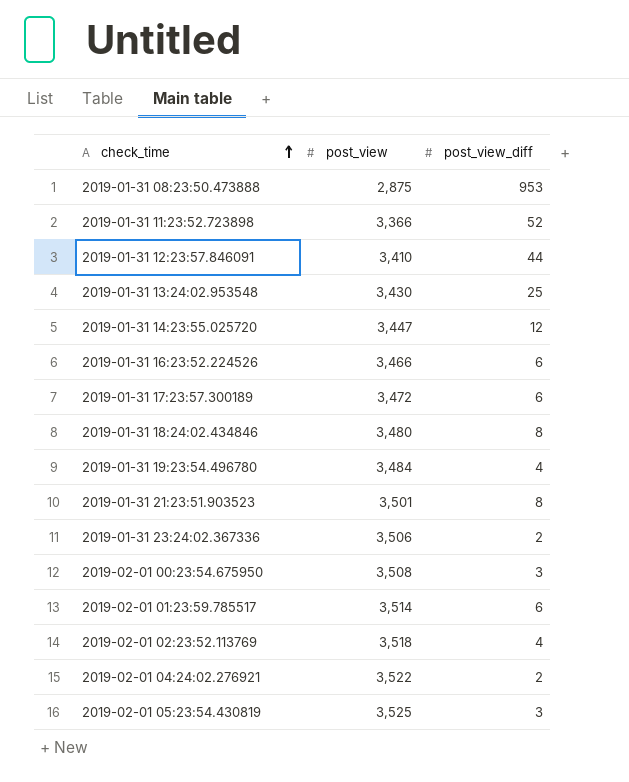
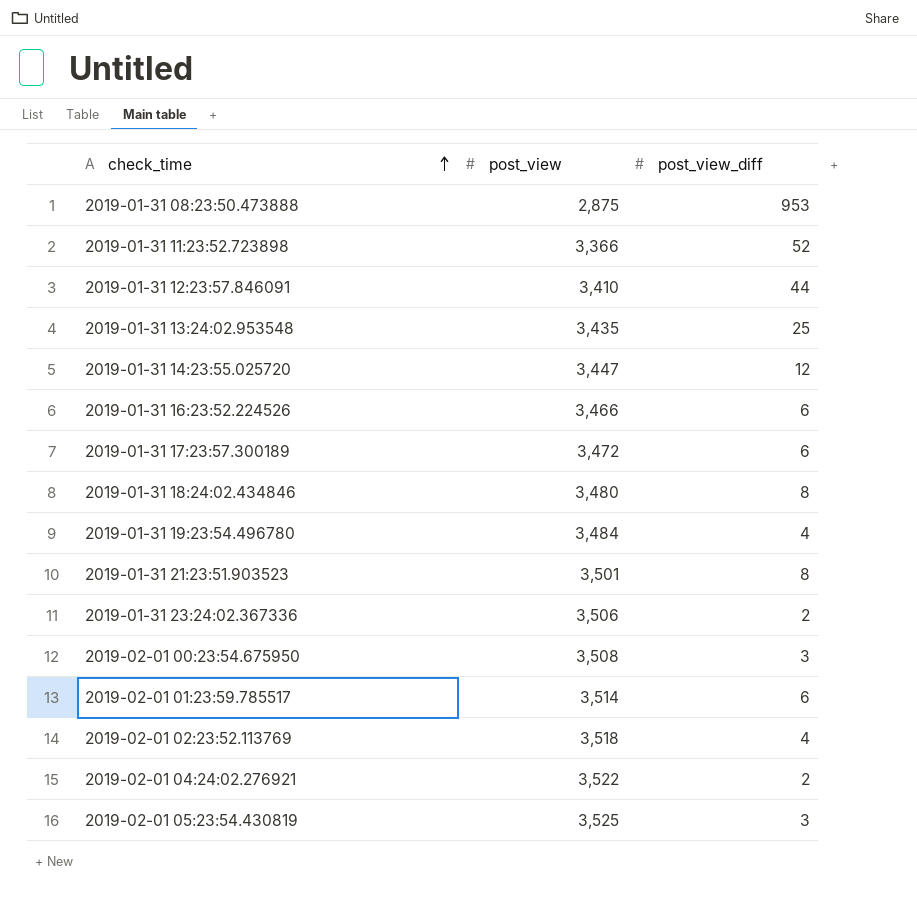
2019-01-31 13:24:02.953548 | post_view: 3,430 -> 3,435

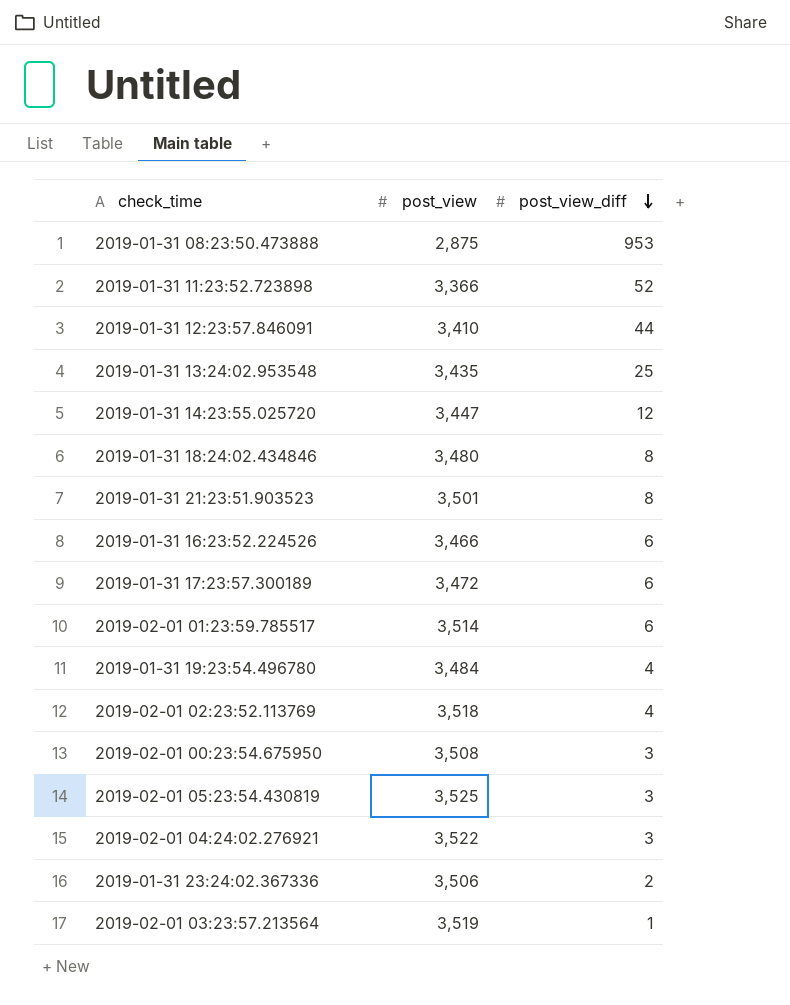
row order: check_time ascending -> post_view_diff descending
2019-02-01 04:24:02.276921 | post_view_diff: 2 -> 3
row 2019-02-01 03:23:57.213564: none -> 3,519 | 1

